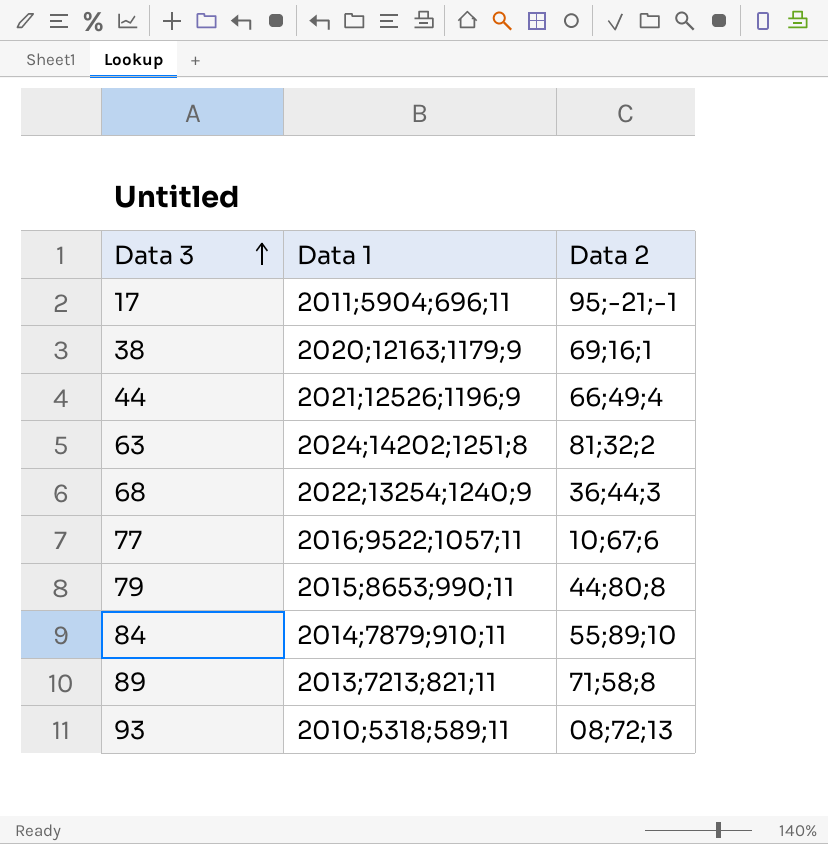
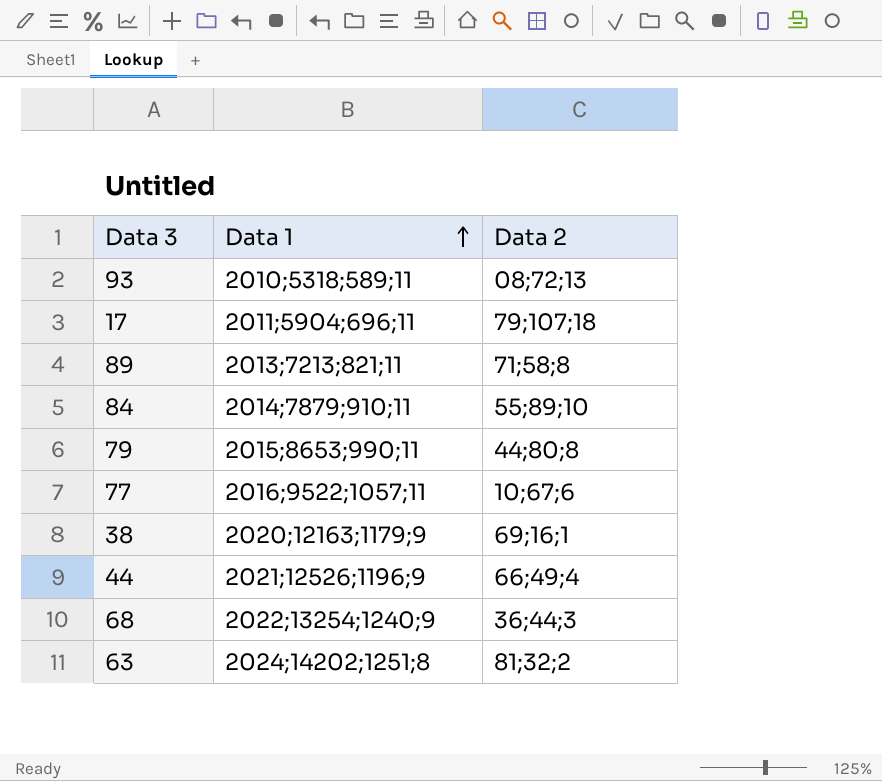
row order: Data 3 ascending -> Data 1 ascending
17 | Data 2: 95;-21;-1 -> 79;107;18

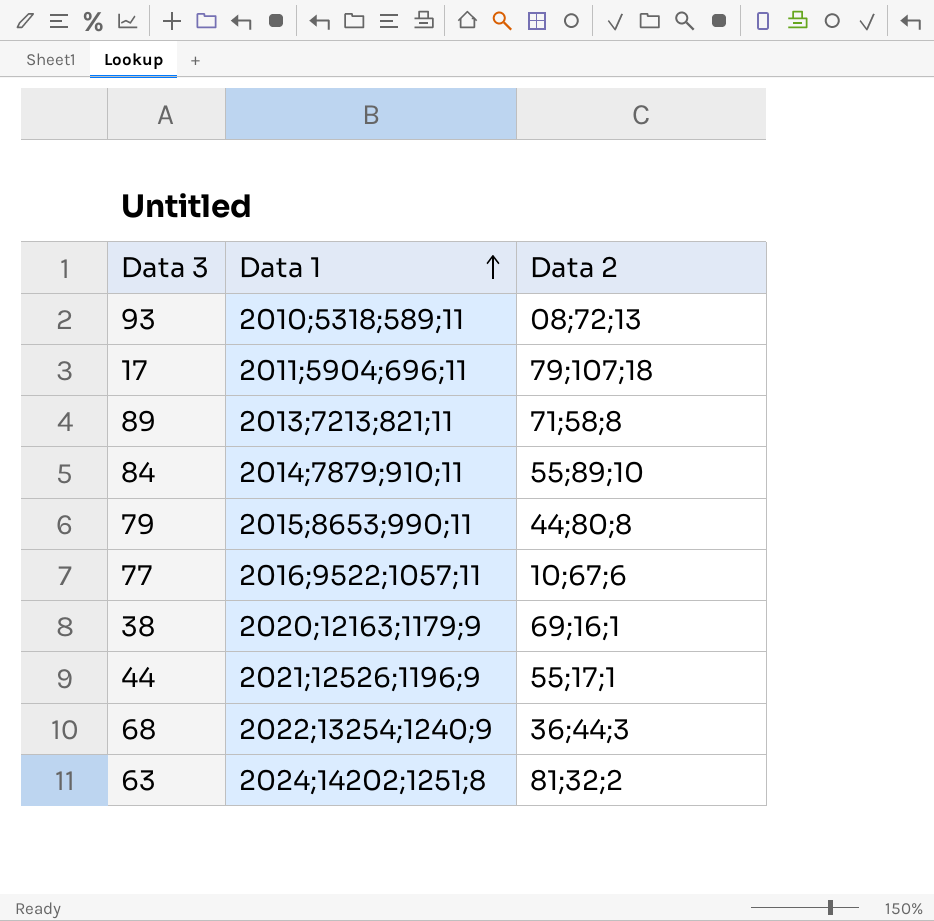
44 | Data 2: 66;49;4 -> 55;17;1

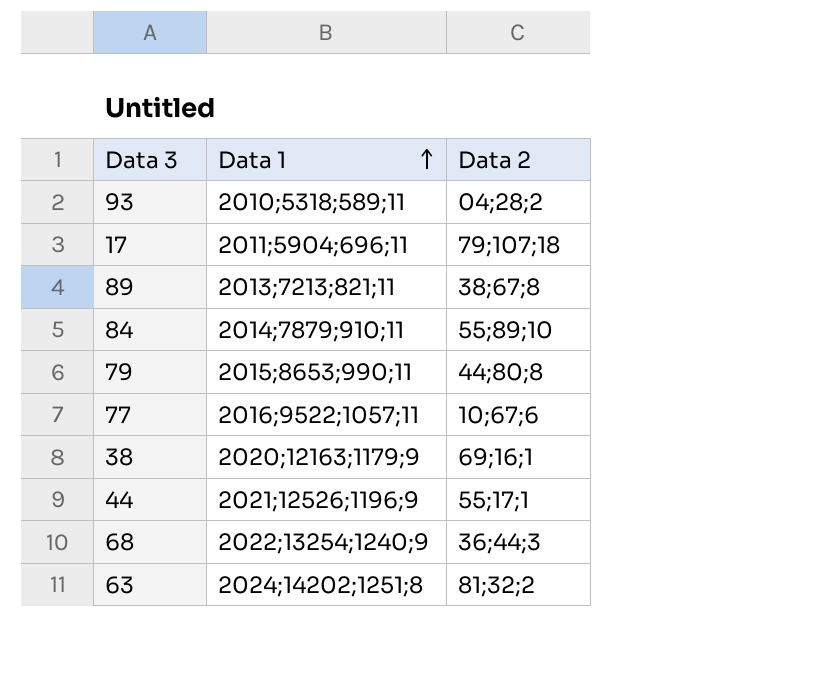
93 | Data 2: 08;72;13 -> 04;28;2
89 | Data 2: 71;58;8 -> 38;67;8

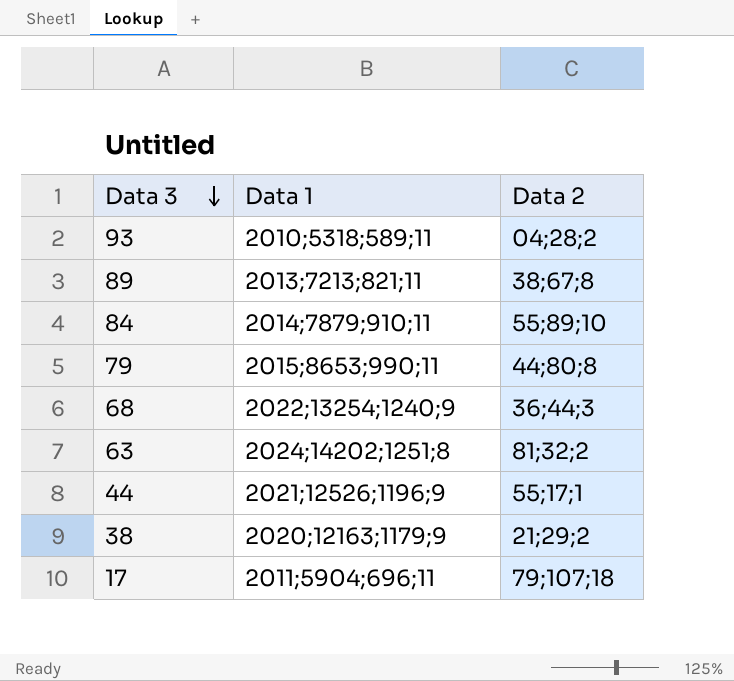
row order: Data 1 ascending -> Data 3 descending
row 77: 2016;9522;1057;11 | 10;67;6 -> none
38 | Data 2: 69;16;1 -> 21;29;2

